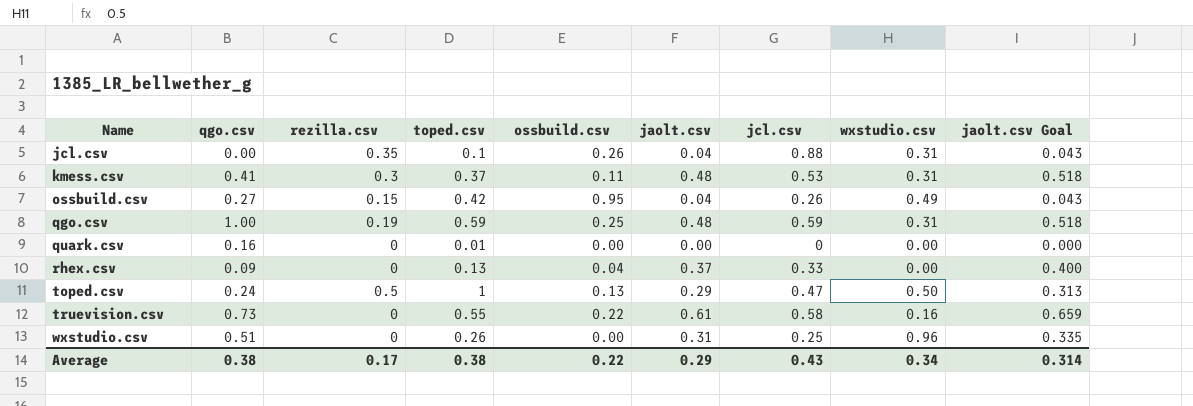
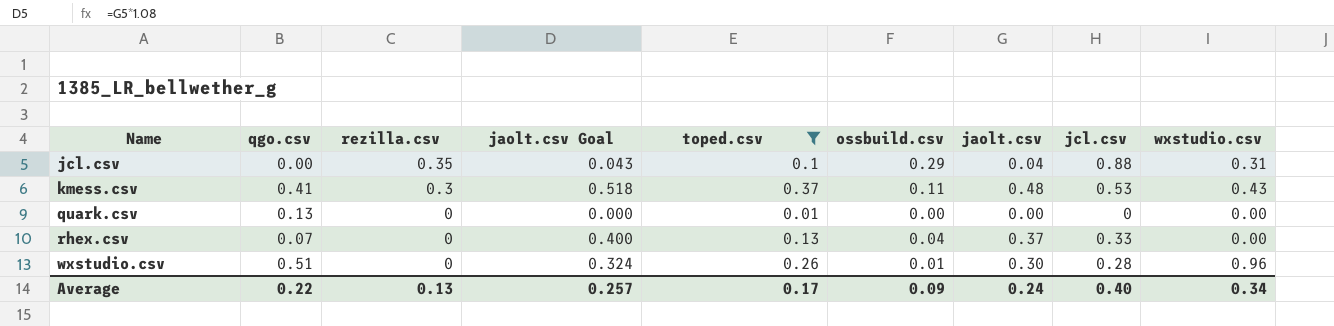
filter: none -> toped.csv <= 0.37
column jaolt.csv Goal | position: 9 -> 4
jcl.csv | ossbuild.csv: 0.26 -> 0.29
kmess.csv | wxstudio.csv: 0.31 -> 0.43
quark.csv | qgo.csv: 0.16 -> 0.13
rhex.csv | qgo.csv: 0.09 -> 0.07
wxstudio.csv | jaolt.csv Goal: 0.335 -> 0.324
wxstudio.csv | ossbuild.csv: 0.00 -> 0.01
wxstudio.csv | jaolt.csv: 0.31 -> 0.30
wxstudio.csv | jcl.csv: 0.25 -> 0.28
Average | qgo.csv: 0.38 -> 0.22
Average | rezilla.csv: 0.17 -> 0.13
Average | jaolt.csv Goal: 0.314 -> 0.257
Average | toped.csv: 0.38 -> 0.17
Average | ossbuild.csv: 0.22 -> 0.09
Average | jaolt.csv: 0.29 -> 0.24
Average | jcl.csv: 0.43 -> 0.40

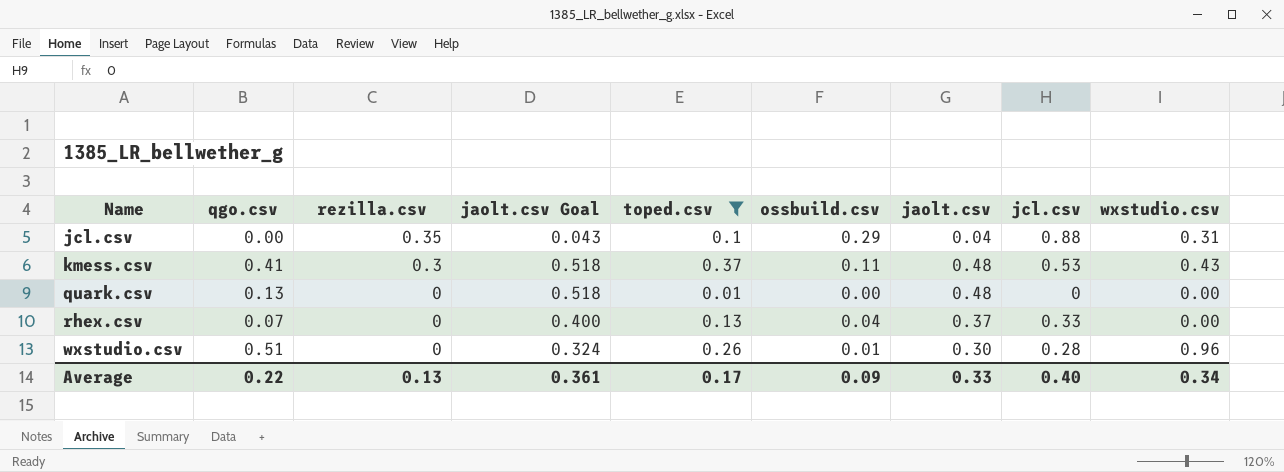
quark.csv | jaolt.csv Goal: 0.000 -> 0.518
quark.csv | jaolt.csv: 0.00 -> 0.48
Average | jaolt.csv Goal: 0.257 -> 0.361
Average | jaolt.csv: 0.24 -> 0.33

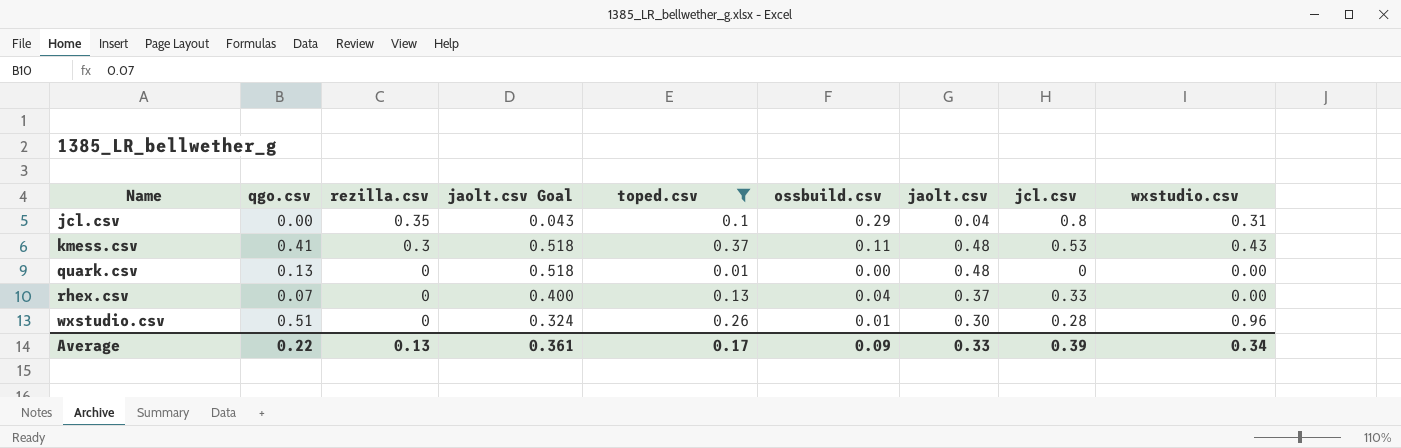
jcl.csv | jcl.csv: 0.88 -> 0.8
Average | jcl.csv: 0.40 -> 0.39

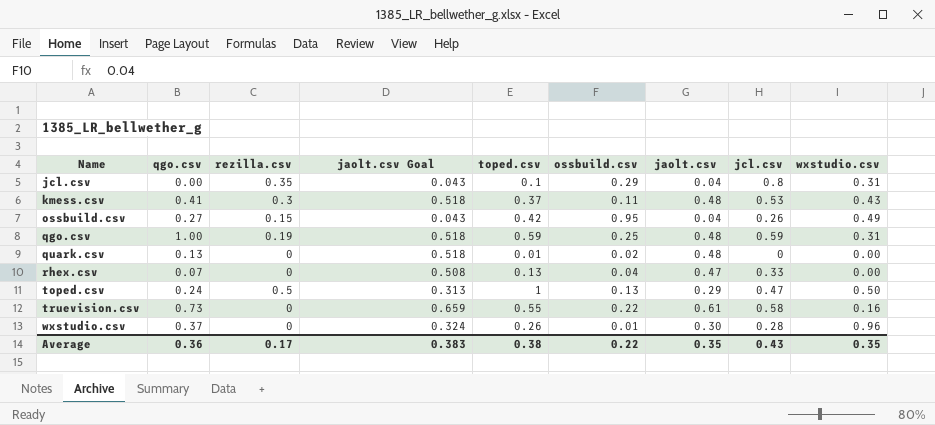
filter: toped.csv <= 0.37 -> none
quark.csv | ossbuild.csv: 0.00 -> 0.02
rhex.csv | jaolt.csv Goal: 0.400 -> 0.508
rhex.csv | jaolt.csv: 0.37 -> 0.47
wxstudio.csv | qgo.csv: 0.51 -> 0.37
Average | qgo.csv: 0.22 -> 0.36
Average | rezilla.csv: 0.13 -> 0.17
Average | jaolt.csv Goal: 0.361 -> 0.383
Average | toped.csv: 0.17 -> 0.38
Average | ossbuild.csv: 0.09 -> 0.22
Average | jaolt.csv: 0.33 -> 0.35
Average | jcl.csv: 0.39 -> 0.43
Average | wxstudio.csv: 0.34 -> 0.35

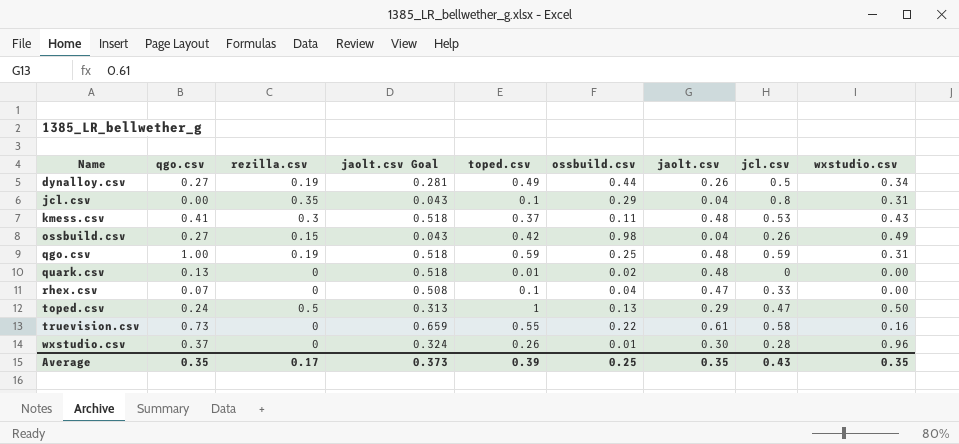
row dynalloy.csv: none -> 0.27 | 0.19 | 0.281 | 0.49 | 0.44 | 0.26 | 0.5 | 0.34
ossbuild.csv | ossbuild.csv: 0.95 -> 0.98
rhex.csv | toped.csv: 0.13 -> 0.1
Average | qgo.csv: 0.36 -> 0.35
Average | jaolt.csv Goal: 0.383 -> 0.373
Average | toped.csv: 0.38 -> 0.39
Average | ossbuild.csv: 0.22 -> 0.25

